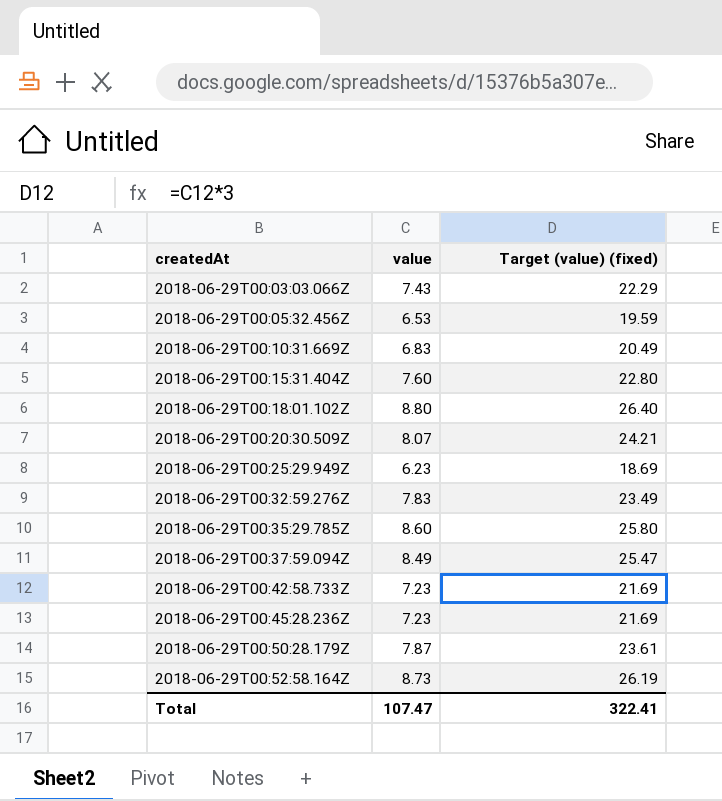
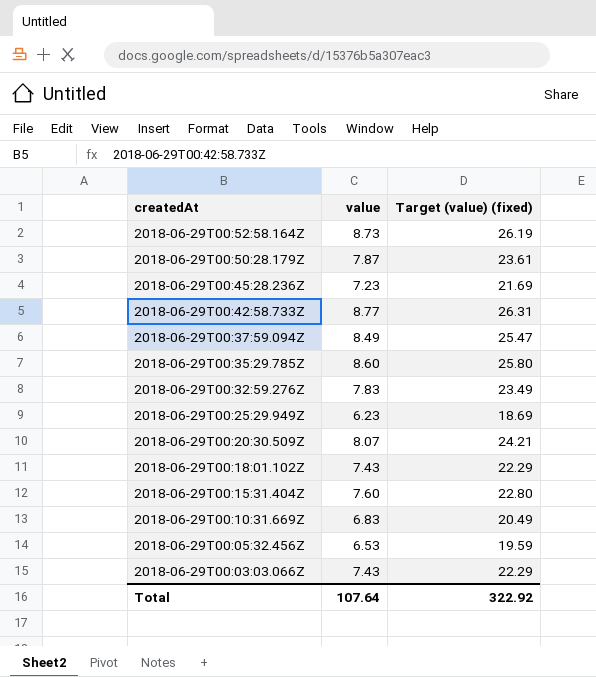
row order: createdAt ascending -> createdAt descending
2018-06-29T00:42:58.733Z | value: 7.23 -> 8.77
2018-06-29T00:42:58.733Z | Target (value) (fixed): 21.69 -> 26.31
2018-06-29T00:18:01.102Z | value: 8.80 -> 7.43
2018-06-29T00:18:01.102Z | Target (value) (fixed): 26.40 -> 22.29
Total | value: 107.47 -> 107.64
Total | Target (value) (fixed): 322.41 -> 322.92

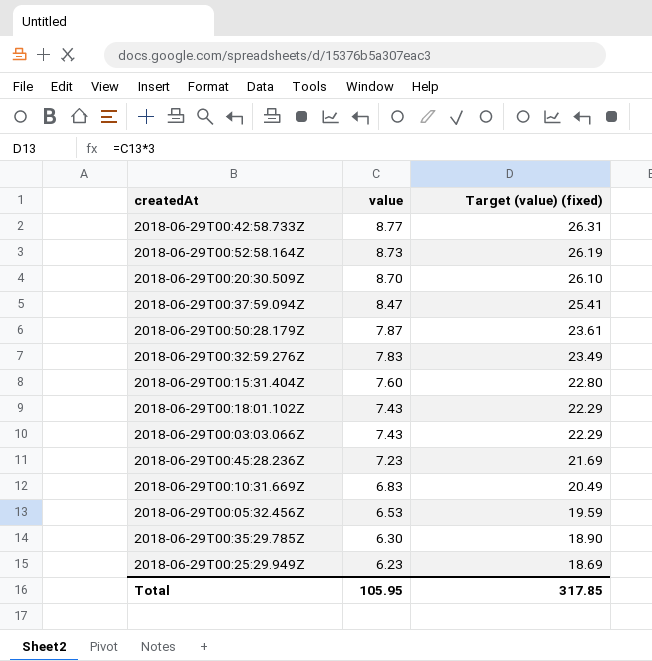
row order: createdAt descending -> value descending
2018-06-29T00:20:30.509Z | value: 8.07 -> 8.70
2018-06-29T00:20:30.509Z | Target (value) (fixed): 24.21 -> 26.10
2018-06-29T00:37:59.094Z | value: 8.49 -> 8.47
2018-06-29T00:37:59.094Z | Target (value) (fixed): 25.47 -> 25.41
2018-06-29T00:35:29.785Z | value: 8.60 -> 6.30
2018-06-29T00:35:29.785Z | Target (value) (fixed): 25.80 -> 18.90
Total | value: 107.64 -> 105.95
Total | Target (value) (fixed): 322.92 -> 317.85

